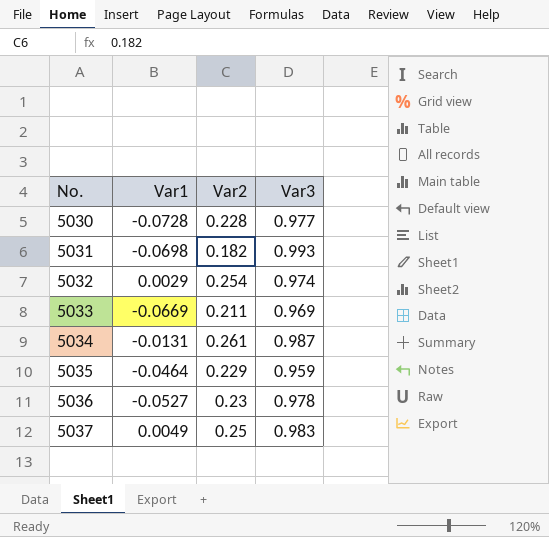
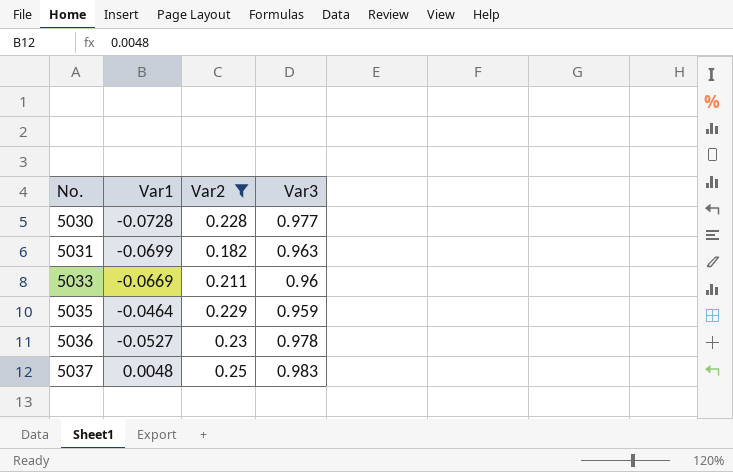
filter: none -> Var2 <= 0.25
5031 | Var1: -0.0698 -> -0.0699
5031 | Var3: 0.993 -> 0.963
5033 | Var3: 0.969 -> 0.96
5037 | Var1: 0.0049 -> 0.0048

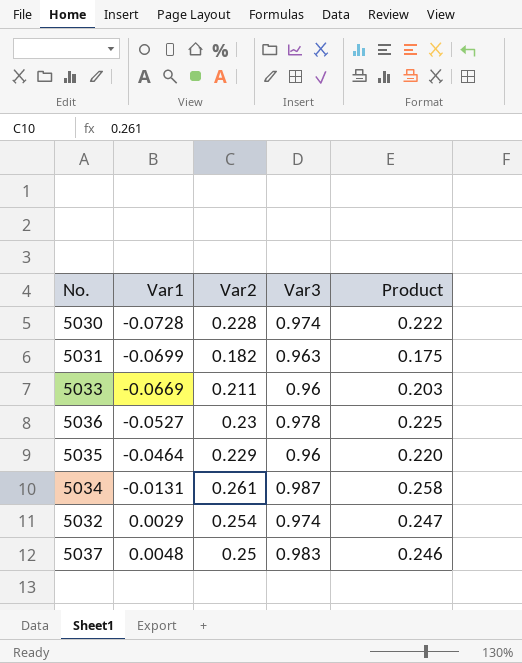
filter: Var2 <= 0.25 -> none
row order: No. ascending -> Var1 ascending
column Product | formula: none -> [Var2] * [Var3]
5030 | Var3: 0.977 -> 0.974
5035 | Var3: 0.959 -> 0.96

